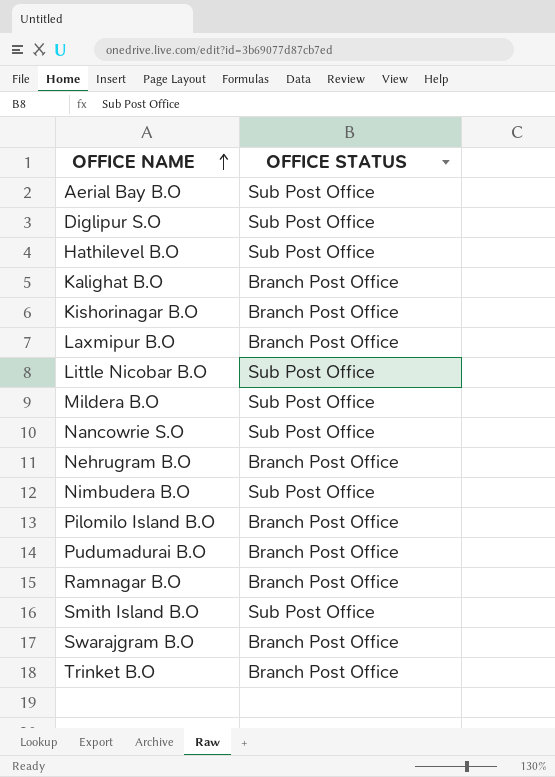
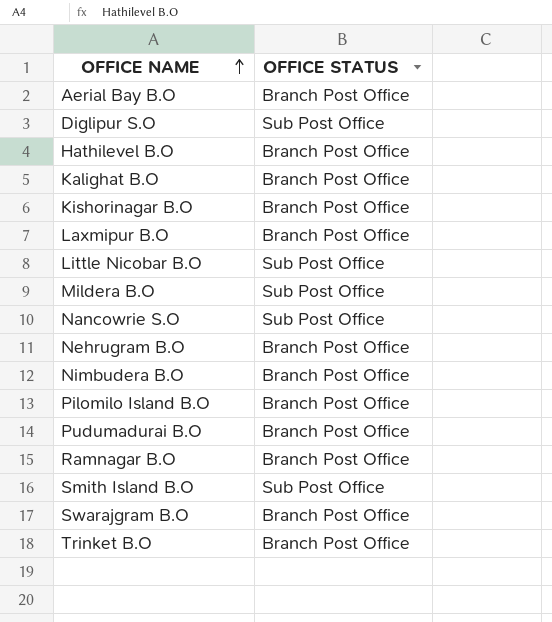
Aerial Bay B.O | OFFICE STATUS: Sub Post Office -> Branch Post Office
Hathilevel B.O | OFFICE STATUS: Sub Post Office -> Branch Post Office
Nimbudera B.O | OFFICE STATUS: Sub Post Office -> Branch Post Office

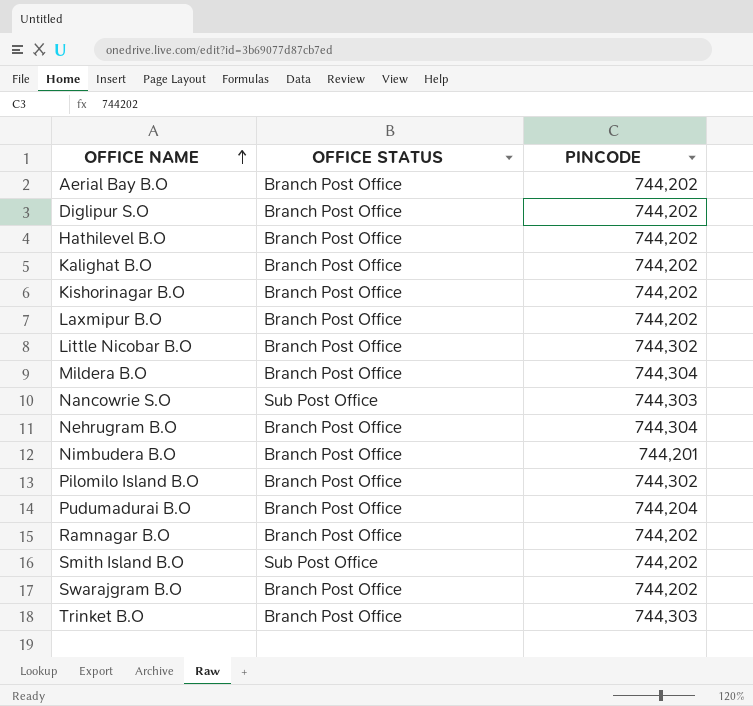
column PINCODE | position: none -> 3
Diglipur S.O | OFFICE STATUS: Sub Post Office -> Branch Post Office
Little Nicobar B.O | OFFICE STATUS: Sub Post Office -> Branch Post Office
Mildera B.O | OFFICE STATUS: Sub Post Office -> Branch Post Office

